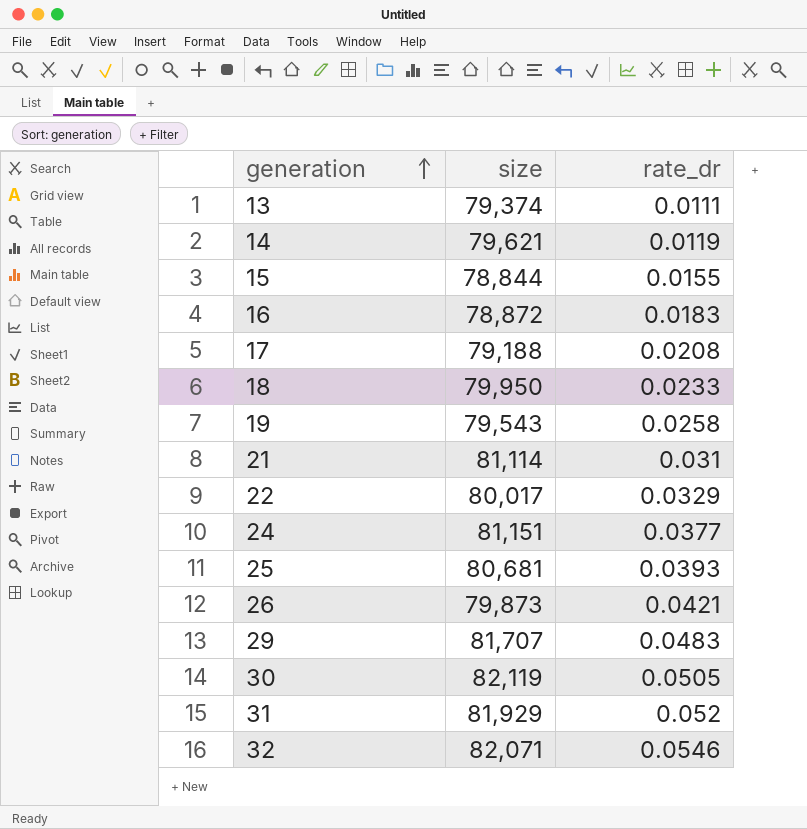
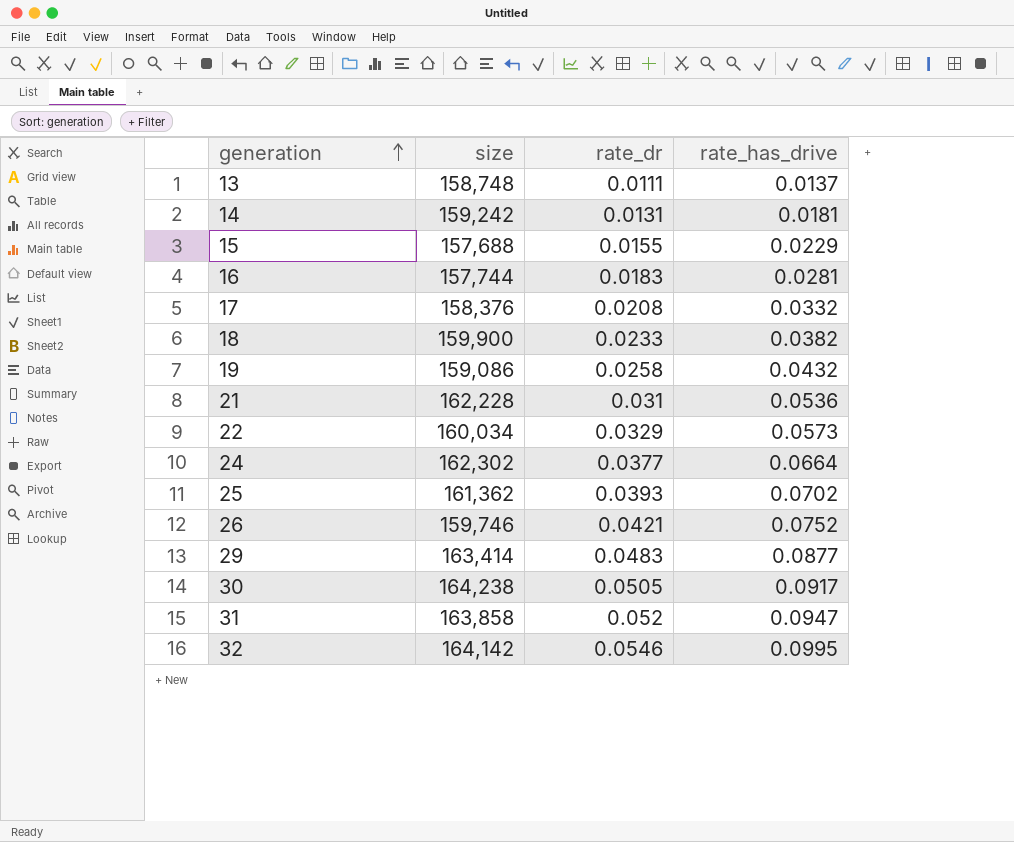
column rate_has_drive | position: none -> 4
13 | size: 79,374 -> 158,748
14 | size: 79,621 -> 159,242
14 | rate_dr: 0.0119 -> 0.0131
15 | size: 78,844 -> 157,688
16 | size: 78,872 -> 157,744
17 | size: 79,188 -> 158,376
18 | size: 79,950 -> 159,900
19 | size: 79,543 -> 159,086
21 | size: 81,114 -> 162,228
22 | size: 80,017 -> 160,034
24 | size: 81,151 -> 162,302
25 | size: 80,681 -> 161,362
26 | size: 79,873 -> 159,746
29 | size: 81,707 -> 163,414
30 | size: 82,119 -> 164,238
31 | size: 81,929 -> 163,858
32 | size: 82,071 -> 164,142

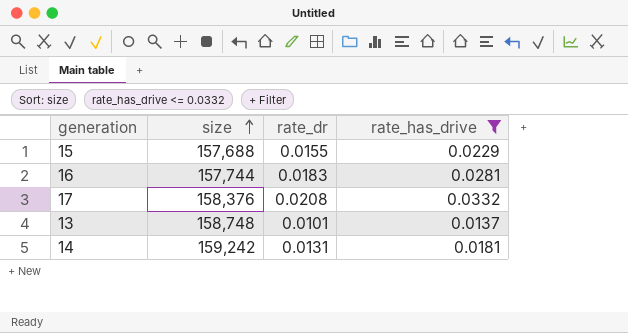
filter: none -> rate_has_drive <= 0.0332
row order: generation ascending -> size ascending
13 | rate_dr: 0.0111 -> 0.0101

